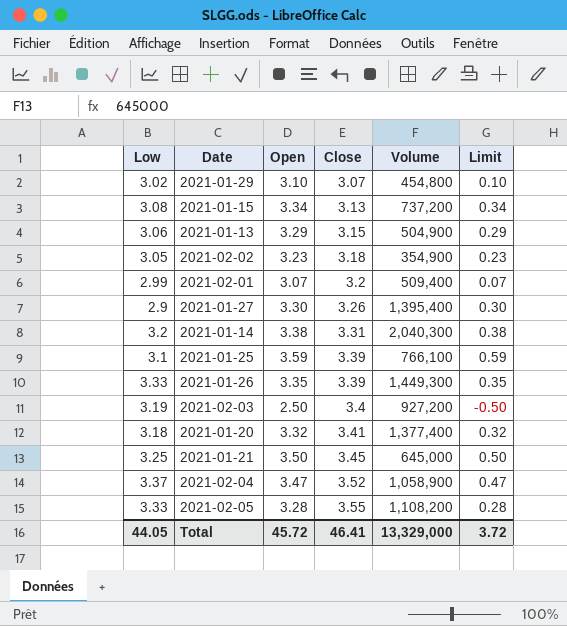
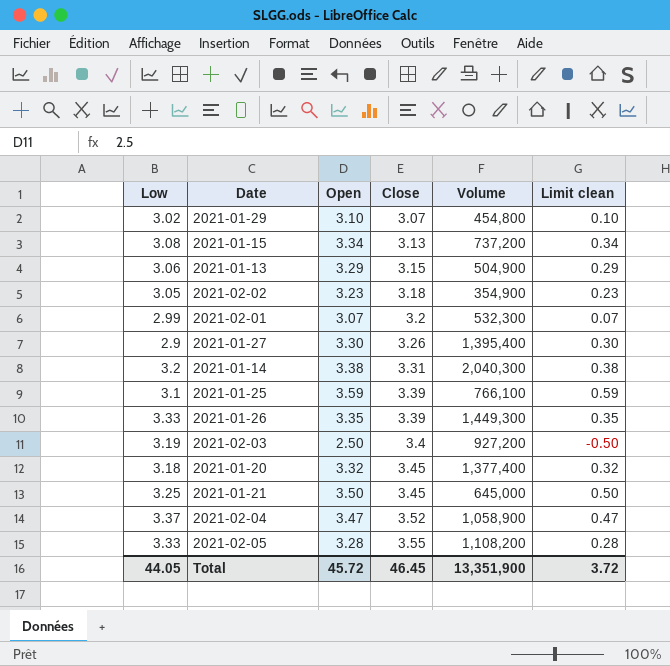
column name: Limit -> Limit clean
2021-02-01 | Volume: 509,400 -> 532,300
2021-01-20 | Close: 3.41 -> 3.45
Total | Close: 46.41 -> 46.45
Total | Volume: 13,329,000 -> 13,351,900

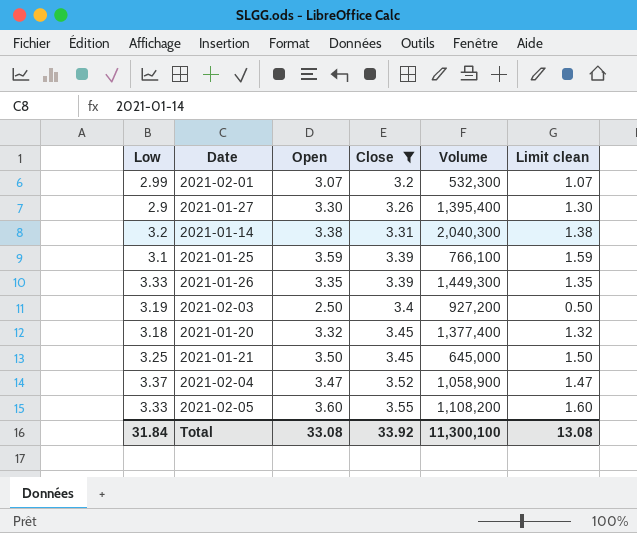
filter: none -> Close >= 3.2
column Limit clean | formula: [Open] - 3 -> [Open] - 2
2021-02-05 | Open: 3.28 -> 3.60
Total | Low: 44.05 -> 31.84
Total | Open: 45.72 -> 33.08
Total | Close: 46.45 -> 33.92
Total | Volume: 13,351,900 -> 11,300,100
Total | Limit clean: 3.72 -> 13.08

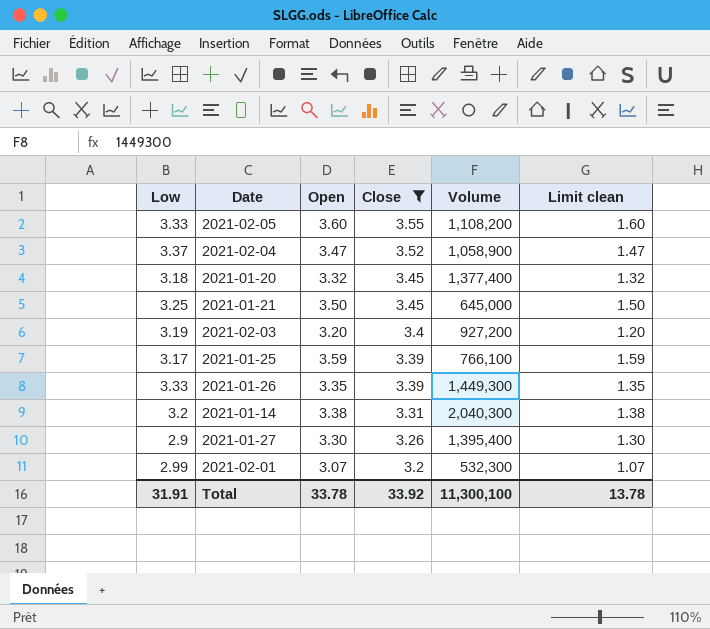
row order: Close ascending -> Close descending
2021-02-03 | Open: 2.50 -> 3.20
2021-02-03 | Limit clean: 0.50 -> 1.20
2021-01-25 | Low: 3.1 -> 3.17
Total | Low: 31.84 -> 31.91
Total | Open: 33.08 -> 33.78
Total | Limit clean: 13.08 -> 13.78

